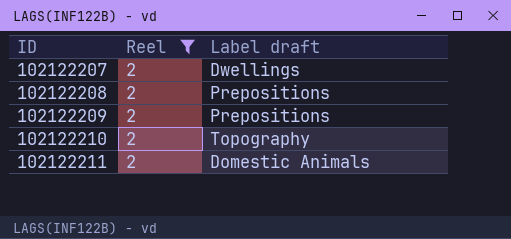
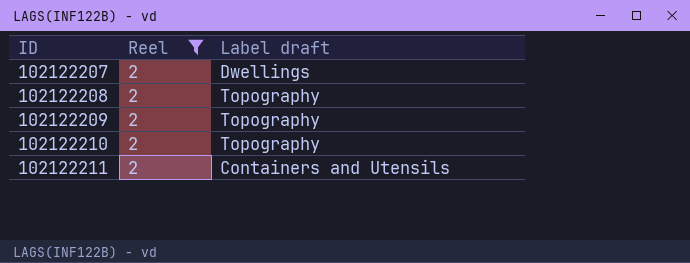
102122208 | Label draft: Prepositions -> Topography
102122209 | Label draft: Prepositions -> Topography
102122211 | Label draft: Domestic Animals -> Containers and Utensils

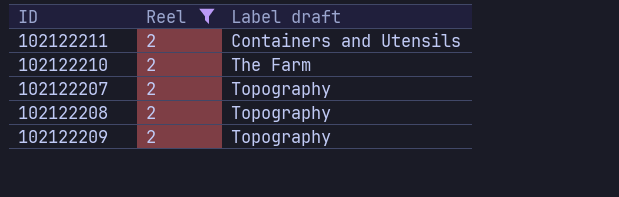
row order: ID ascending -> Label draft ascending
102122210 | Label draft: Topography -> The Farm
102122207 | Label draft: Dwellings -> Topography

